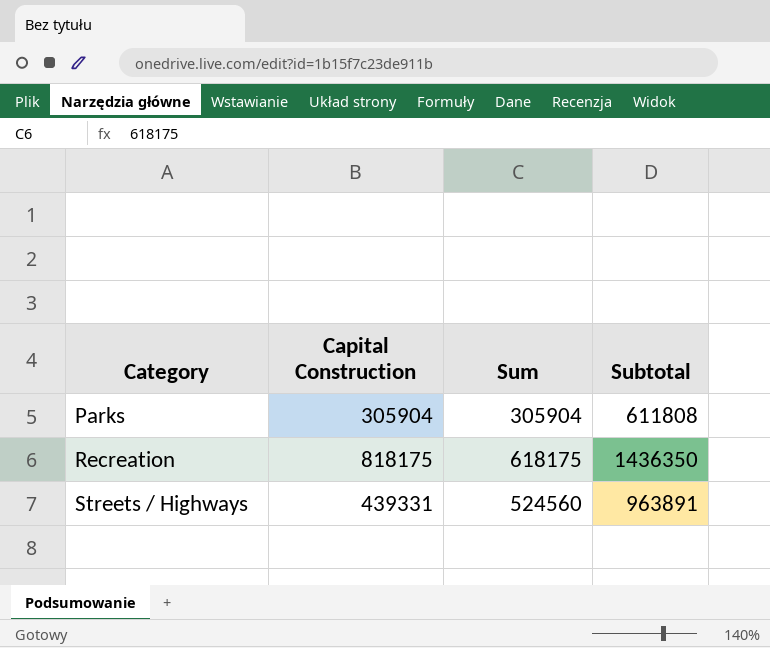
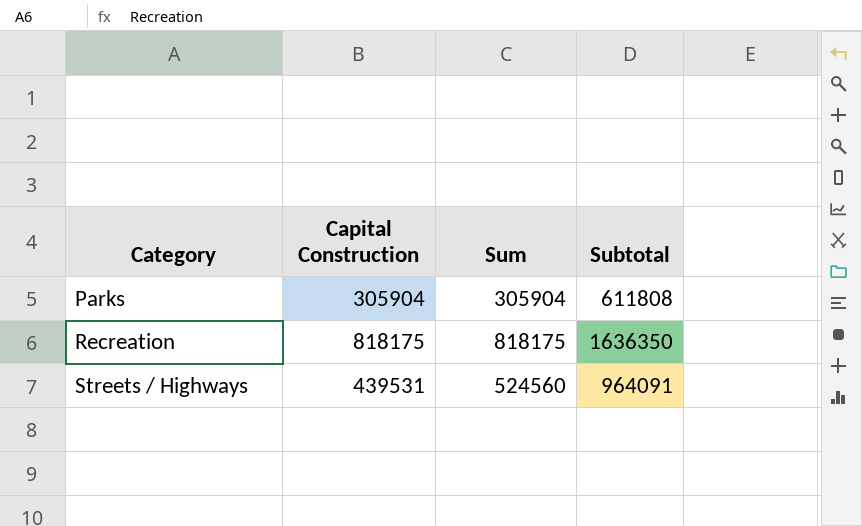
Recreation | Sum: 618175 -> 818175
Recreation | Subtotal: 1436350 -> 1636350
Streets / Highways | Capital Construction: 439331 -> 439531
Streets / Highways | Subtotal: 963891 -> 964091

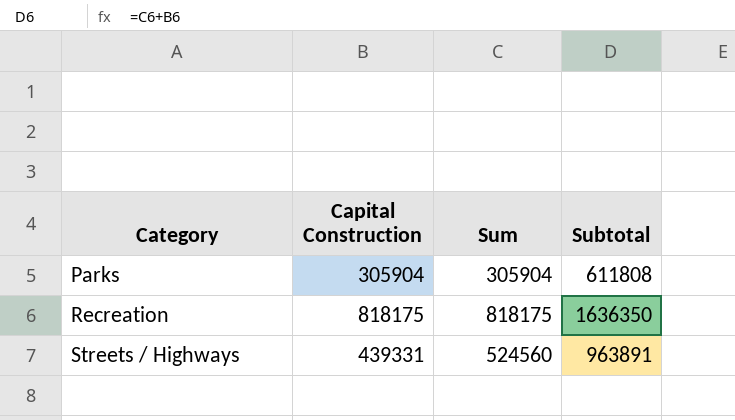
Streets / Highways | Capital Construction: 439531 -> 439331
Streets / Highways | Subtotal: 964091 -> 963891

